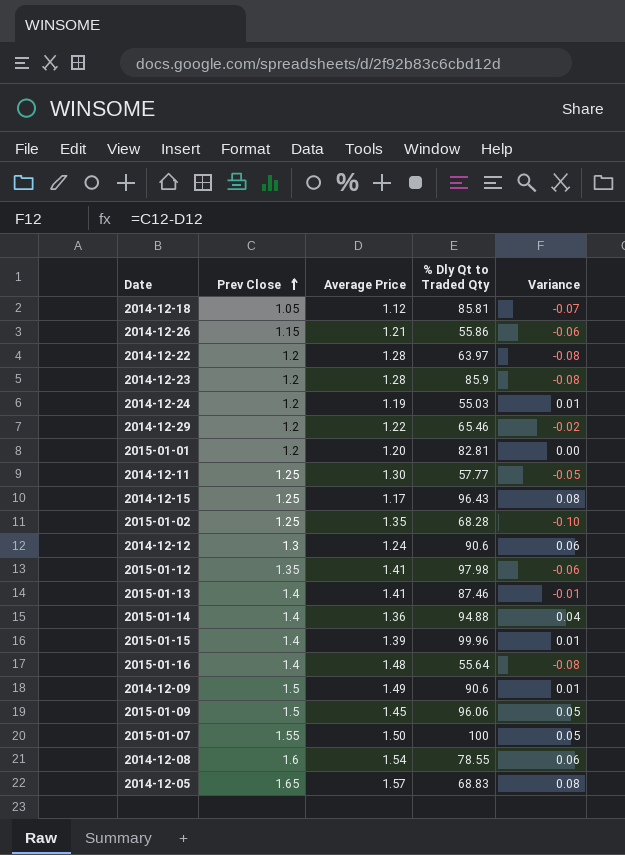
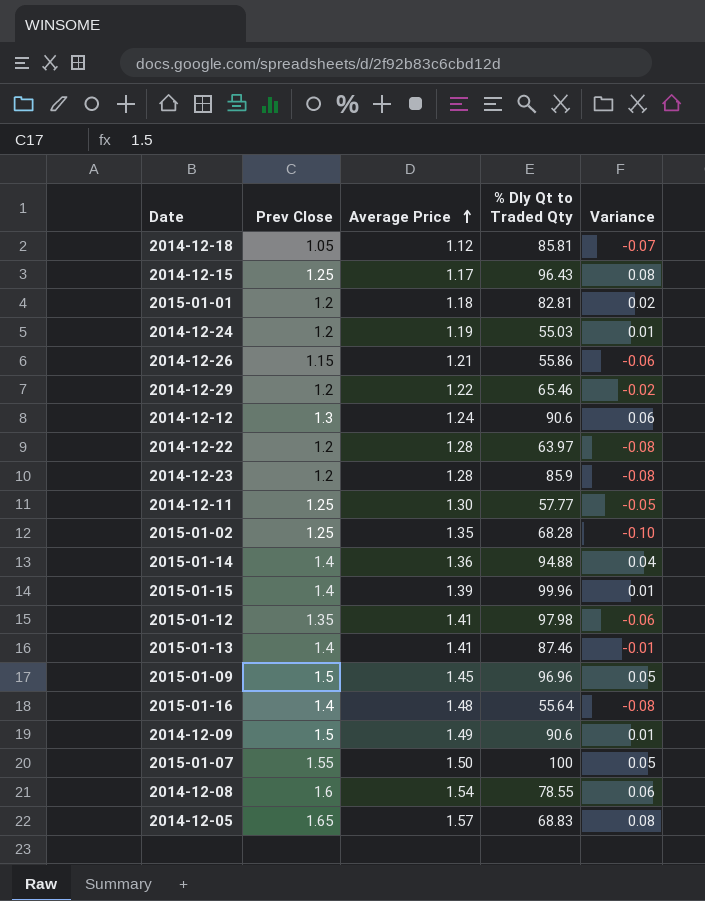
row order: Prev Close ascending -> Average Price ascending
2015-01-01 | Average Price: 1.20 -> 1.18
2015-01-01 | Variance: 0.00 -> 0.02
2015-01-09 | % Dly Qt to Traded Qty: 96.06 -> 96.96

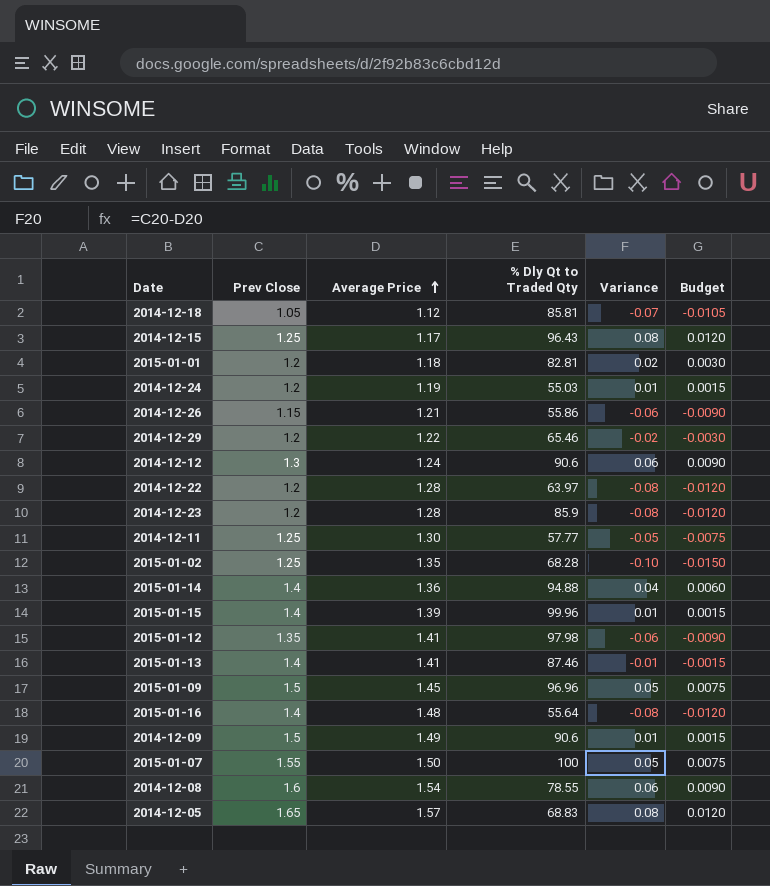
column Budget | formula: none -> [Variance] * 0.15

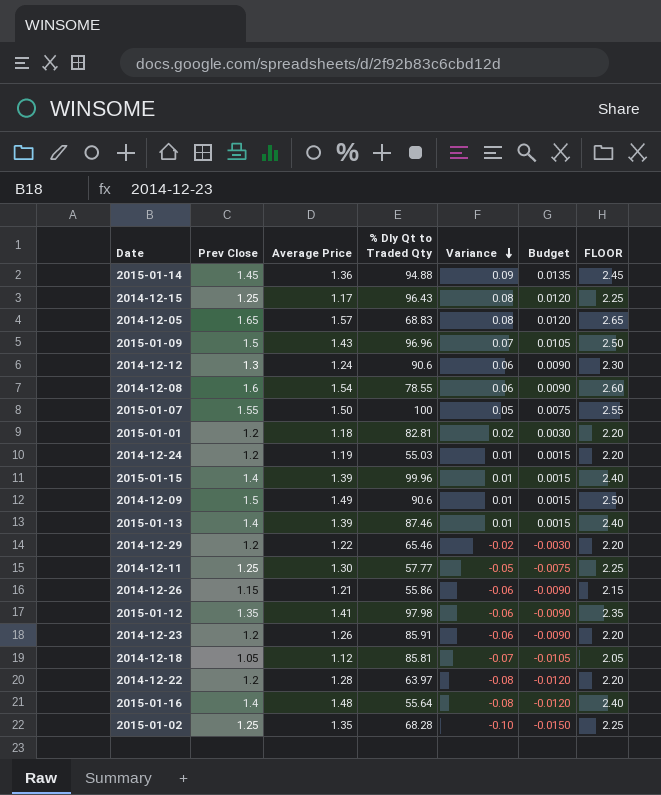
row order: Average Price ascending -> Variance descending
column FLOOR | formula: none -> [Prev Close] + 1
2015-01-14 | Prev Close: 1.4 -> 1.45
2015-01-14 | Variance: 0.04 -> 0.09
2015-01-14 | Budget: 0.0060 -> 0.0135
2015-01-09 | Average Price: 1.45 -> 1.43
2015-01-09 | Variance: 0.05 -> 0.07
2015-01-09 | Budget: 0.0075 -> 0.0105
2015-01-13 | Average Price: 1.41 -> 1.39
2015-01-13 | Variance: -0.01 -> 0.01
2015-01-13 | Budget: -0.0015 -> 0.0015
2014-12-23 | Average Price: 1.28 -> 1.26
2014-12-23 | % Dly Qt to Traded Qty: 85.9 -> 85.91
2014-12-23 | Variance: -0.08 -> -0.06
2014-12-23 | Budget: -0.0120 -> -0.0090

